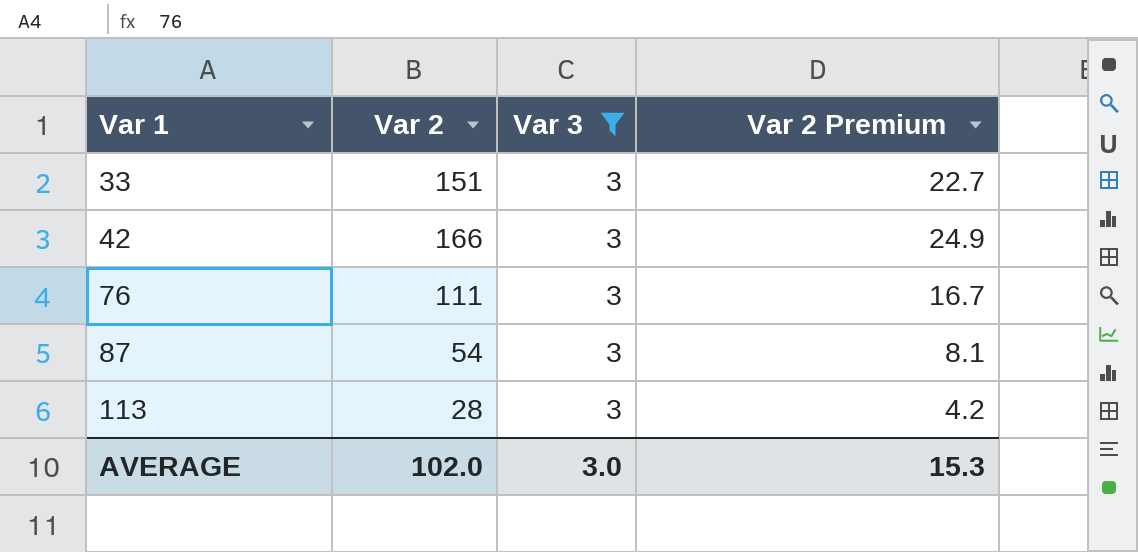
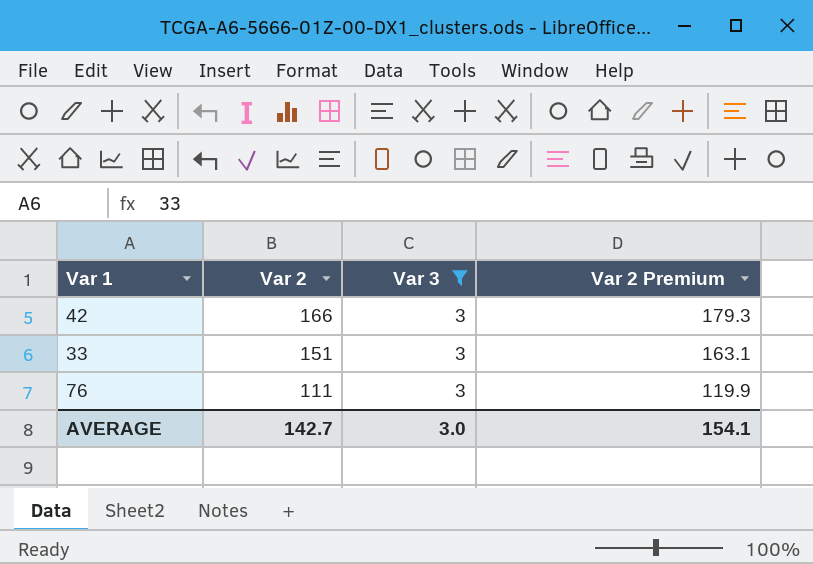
row order: Var 1 ascending -> Var 2 descending
column Var 2 Premium | formula: [Var 2] * 0.15 -> [Var 2] * 1.08
row 87: 54 | 3 | 8.1 -> none
row 113: 28 | 3 | 4.2 -> none
AVERAGE | Var 2: 102.0 -> 142.7
AVERAGE | Var 2 Premium: 15.3 -> 154.1

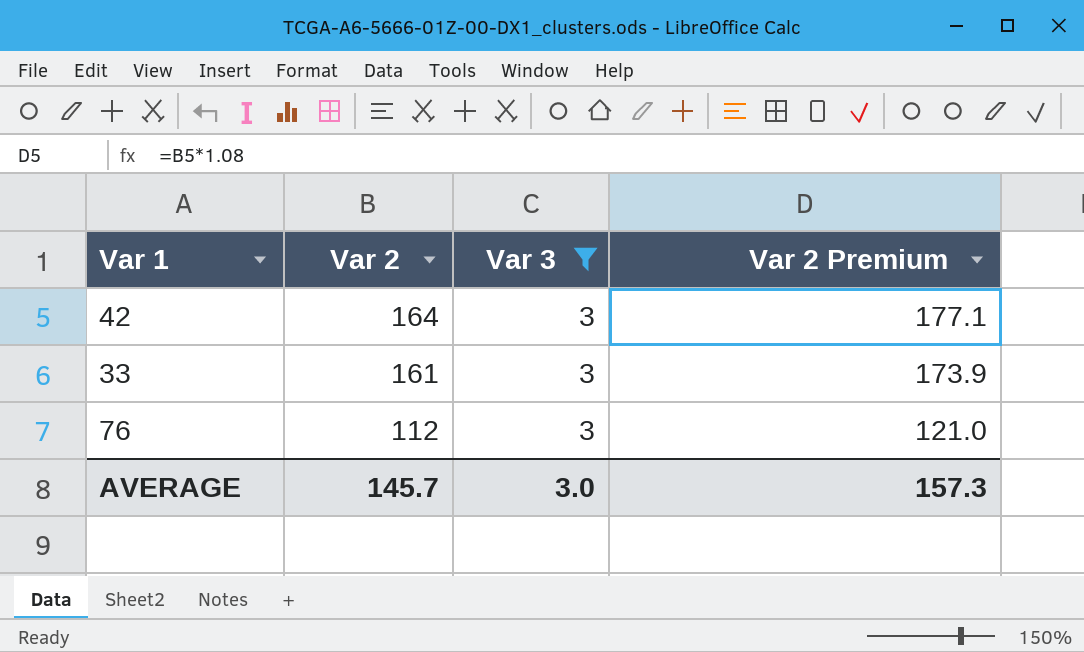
42 | Var 2: 166 -> 164
42 | Var 2 Premium: 179.3 -> 177.1
33 | Var 2: 151 -> 161
33 | Var 2 Premium: 163.1 -> 173.9
76 | Var 2: 111 -> 112
76 | Var 2 Premium: 119.9 -> 121.0
AVERAGE | Var 2: 142.7 -> 145.7
AVERAGE | Var 2 Premium: 154.1 -> 157.3

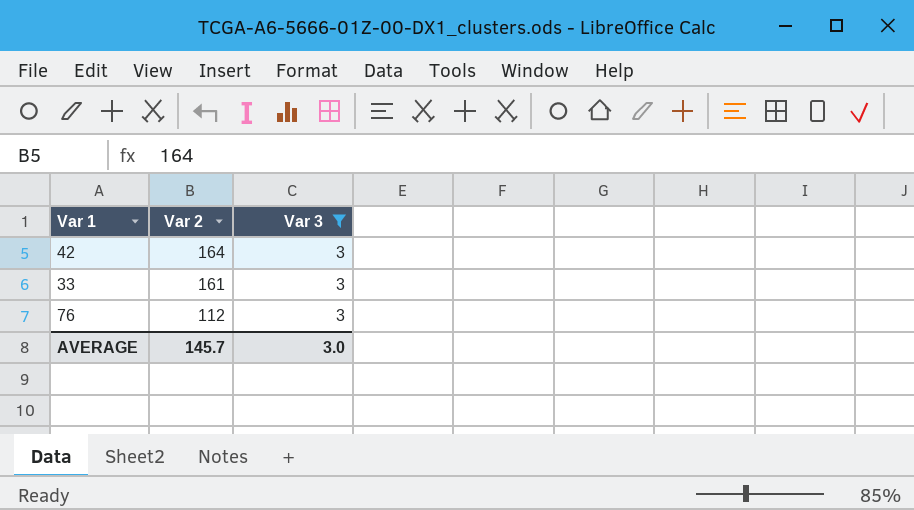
column Var 2 Premium | formula: [Var 2] * 1.08 -> none

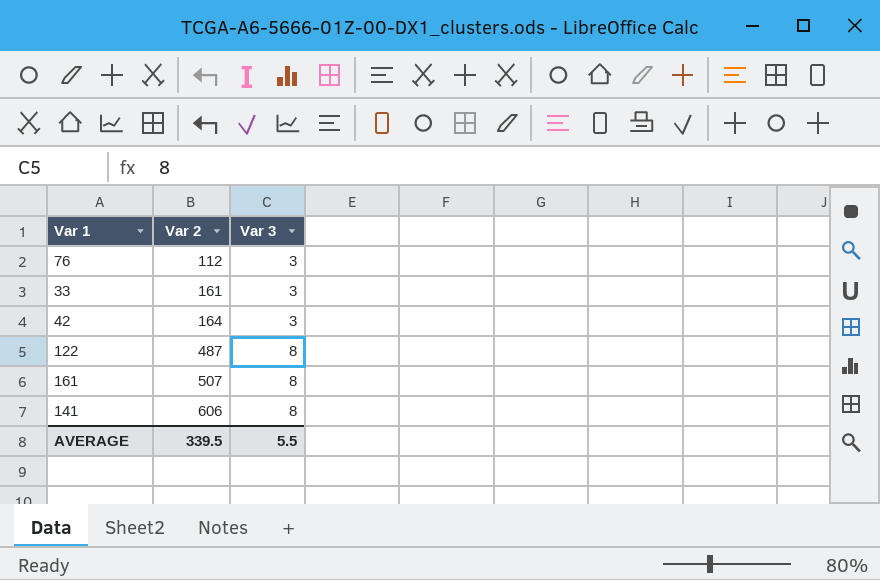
filter: Var 3 = 3 -> none
row order: Var 2 descending -> Var 2 ascending
AVERAGE | Var 2: 145.7 -> 339.5
AVERAGE | Var 3: 3.0 -> 5.5

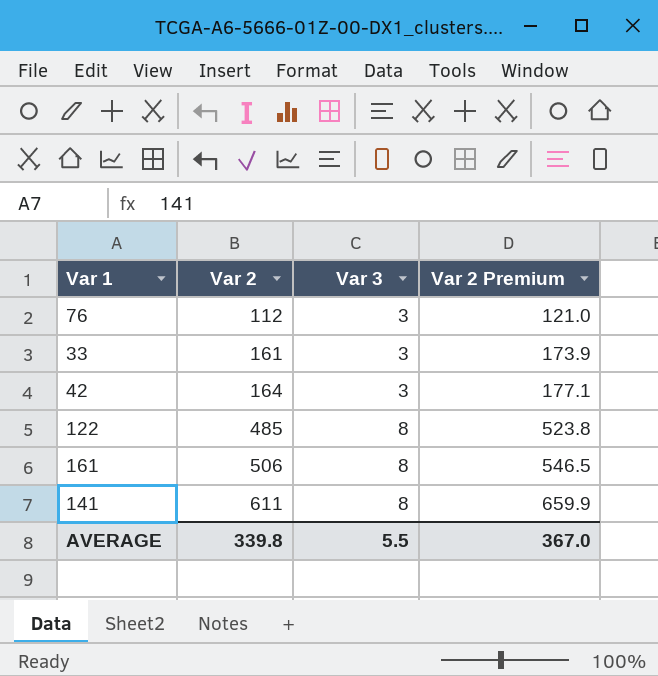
column Var 2 Premium | formula: none -> [Var 2] * 1.08
122 | Var 2: 487 -> 485
161 | Var 2: 507 -> 506
141 | Var 2: 606 -> 611
AVERAGE | Var 2: 339.5 -> 339.8

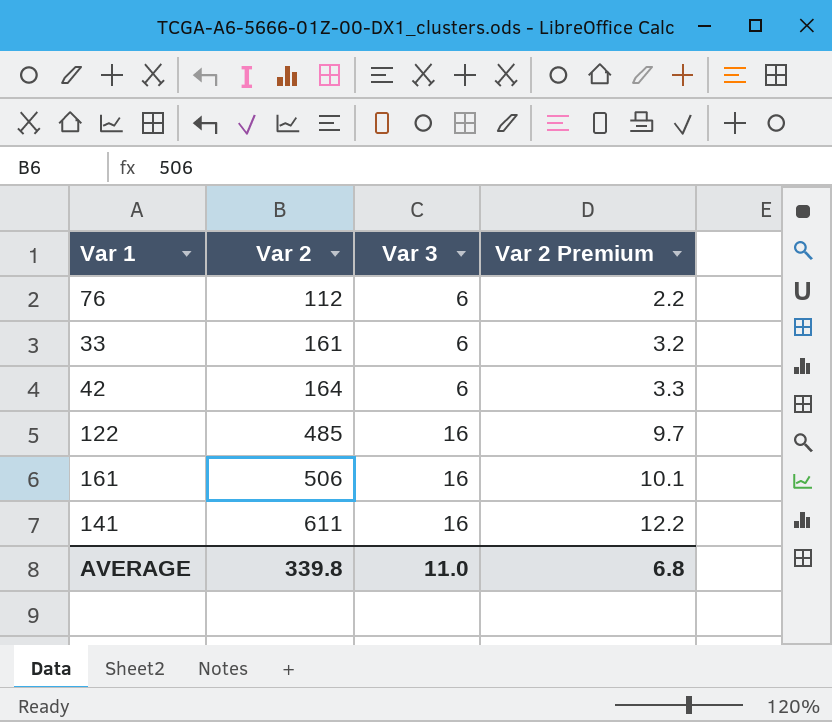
column Var 2 Premium | formula: [Var 2] * 1.08 -> [Var 2] * 0.02
76 | Var 3: 3 -> 6
33 | Var 3: 3 -> 6
42 | Var 3: 3 -> 6
122 | Var 3: 8 -> 16
161 | Var 3: 8 -> 16
141 | Var 3: 8 -> 16
AVERAGE | Var 3: 5.5 -> 11.0
AVERAGE | Var 2 Premium: 367.0 -> 6.8

